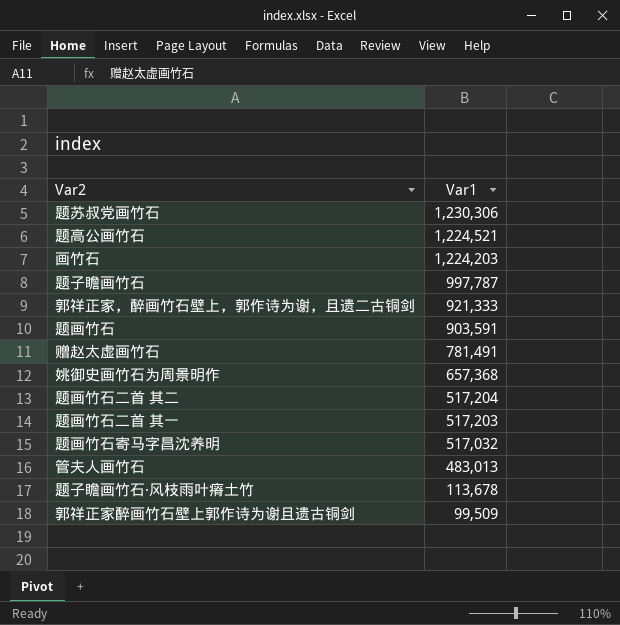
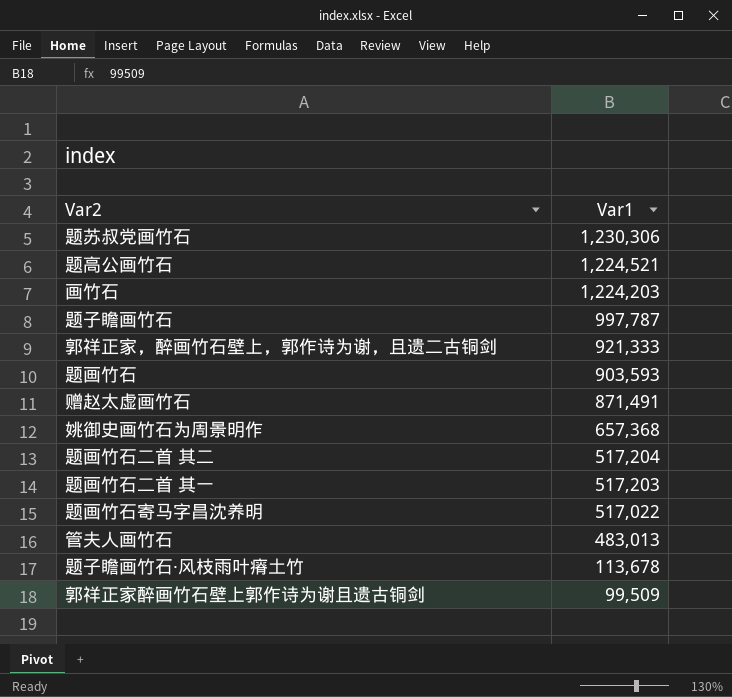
题画竹石 | Var1: 903,591 -> 903,593
赠赵太虚画竹石 | Var1: 781,491 -> 871,491
题画竹石寄马字昌沈养明 | Var1: 517,032 -> 517,022

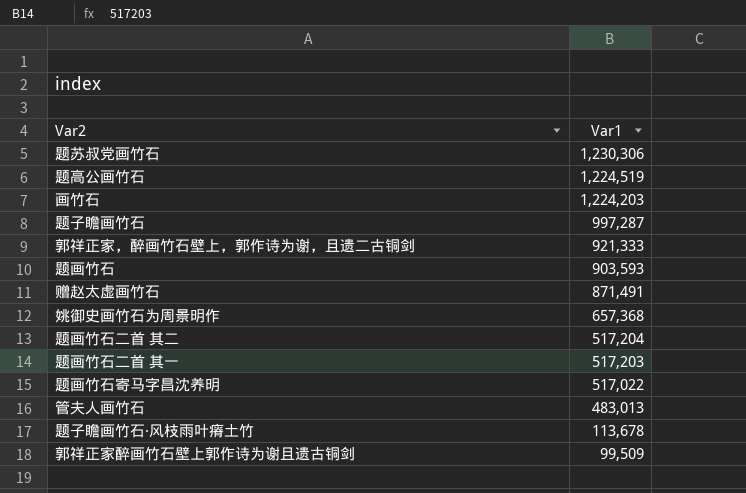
题高公画竹石 | Var1: 1,224,521 -> 1,224,519
题子瞻画竹石 | Var1: 997,787 -> 997,287

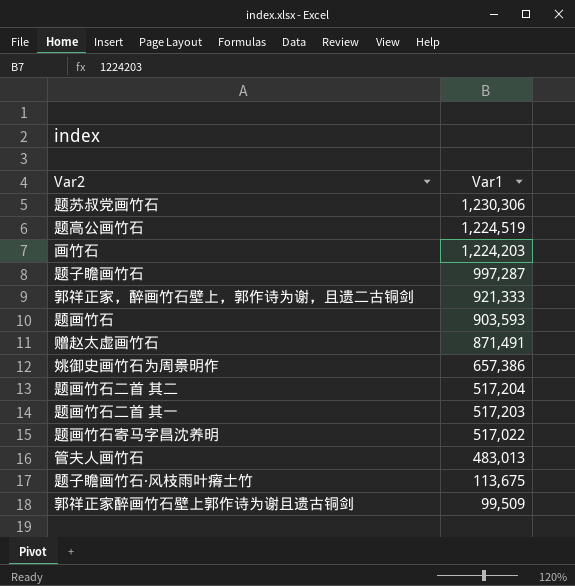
姚御史画竹石为周景明作 | Var1: 657,368 -> 657,386
题子瞻画竹石·风枝雨叶瘠土竹 | Var1: 113,678 -> 113,675

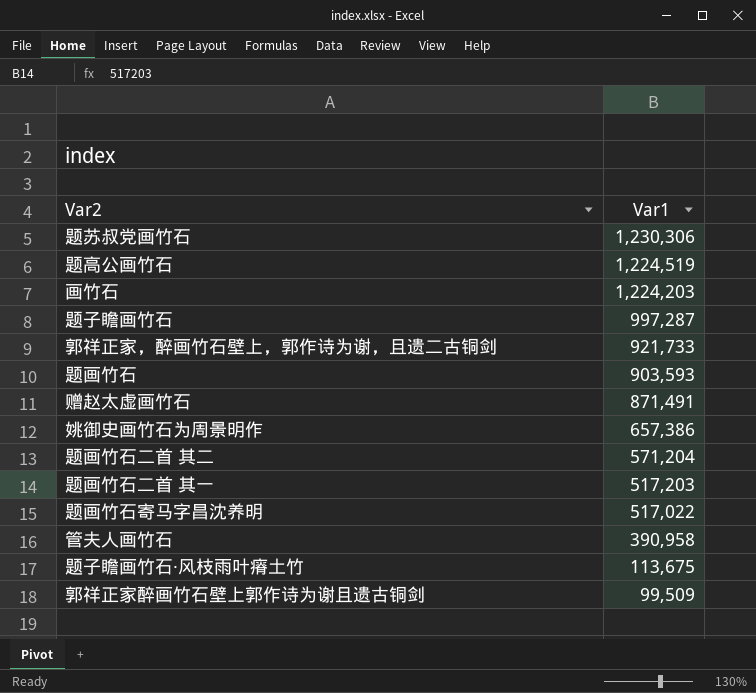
郭祥正家，醉画竹石壁上，郭作诗为谢，且遗二古铜剑 | Var1: 921,333 -> 921,733
题画竹石二首 其二 | Var1: 517,204 -> 571,204
管夫人画竹石 | Var1: 483,013 -> 390,958

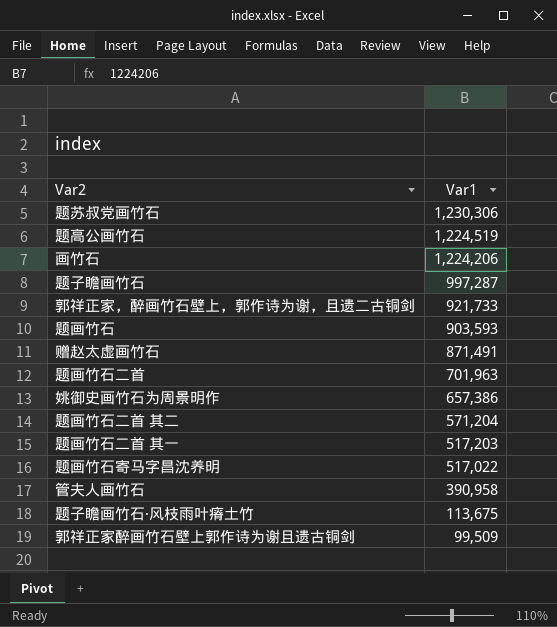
画竹石 | Var1: 1,224,203 -> 1,224,206
row 题画竹石二首: none -> 701,963

